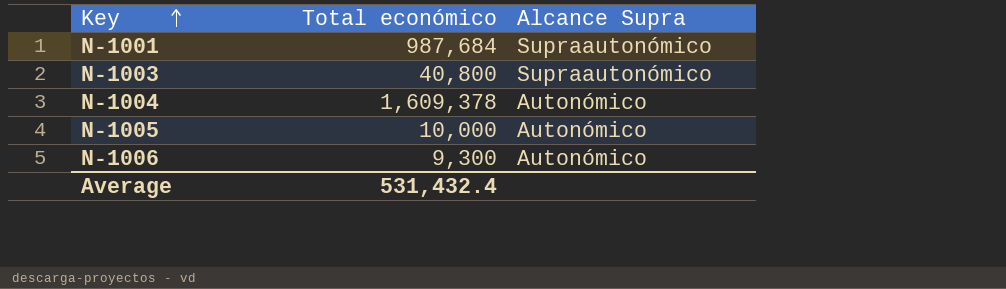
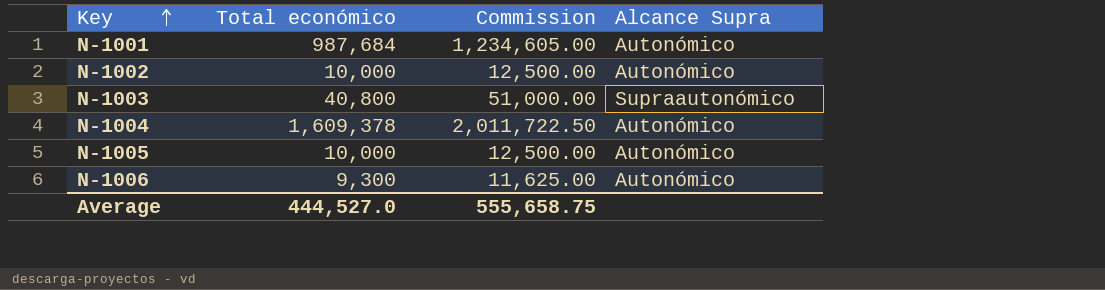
column Commission | formula: none -> [Total económico] * 1.25
N-1001 | Alcance Supra: Supraautonómico -> Autonómico
row N-1002: none -> 10,000 | 12,500.00 | Autonómico
Average | Total económico: 531,432.4 -> 444,527.0

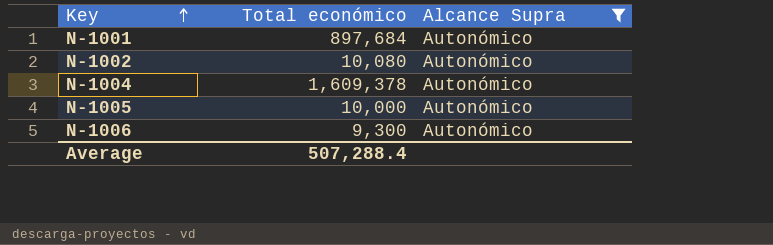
filter: none -> Alcance Supra = Autonómico
column Commission | formula: [Total económico] * 1.25 -> none
N-1001 | Total económico: 987,684 -> 897,684
N-1002 | Total económico: 10,000 -> 10,080
Average | Total económico: 444,527.0 -> 507,288.4

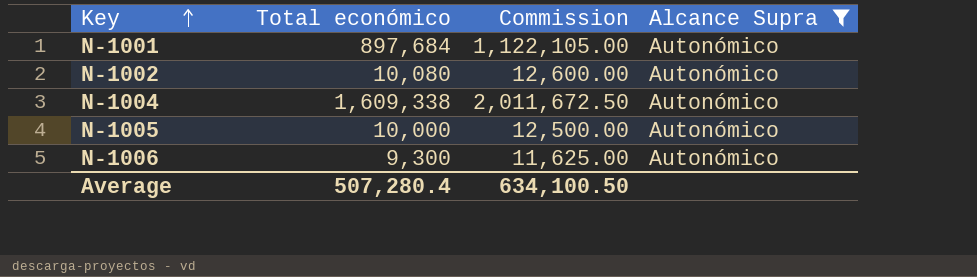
column Commission | formula: none -> [Total económico] * 1.25
N-1004 | Total económico: 1,609,378 -> 1,609,338
Average | Total económico: 507,288.4 -> 507,280.4

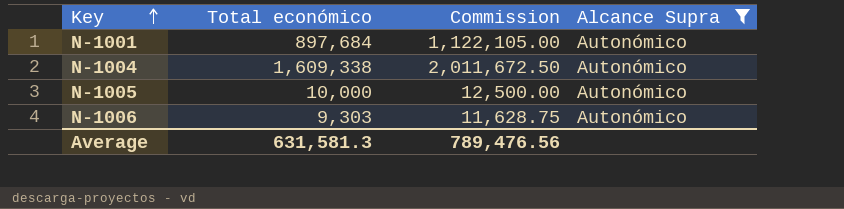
row N-1002: 10,080 | 12,600.00 | Autonómico -> none
N-1006 | Total económico: 9,300 -> 9,303
N-1006 | Commission: 11,625.00 -> 11,628.75
Average | Total económico: 507,280.4 -> 631,581.3
Average | Commission: 634,100.50 -> 789,476.56

